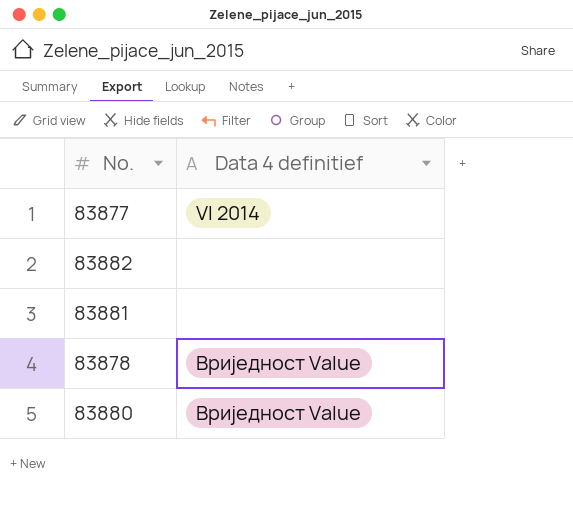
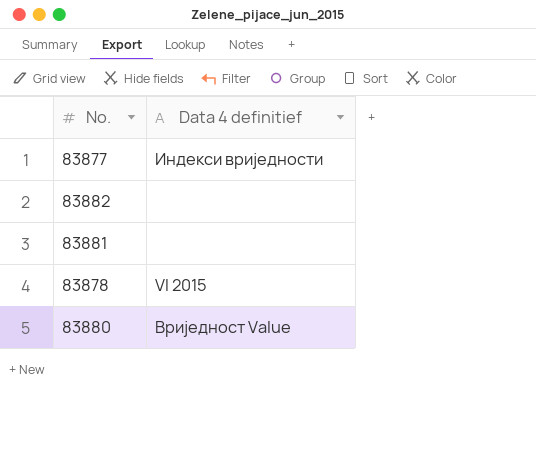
83877 | Data 4 definitief: VI 2014 -> Индекси вриједности
83878 | Data 4 definitief: Вриједност Value -> VI 2015

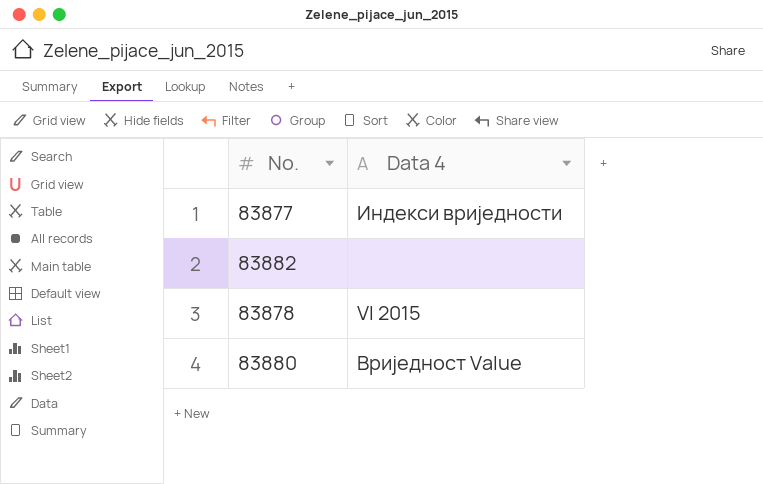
column name: Data 4 definitief -> Data 4
row 83881: none -> none

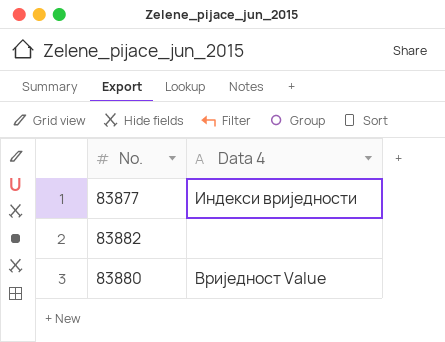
row 83878: VI 2015 -> none

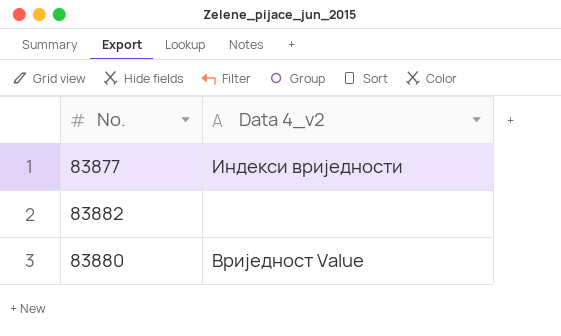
column name: Data 4 -> Data 4_v2

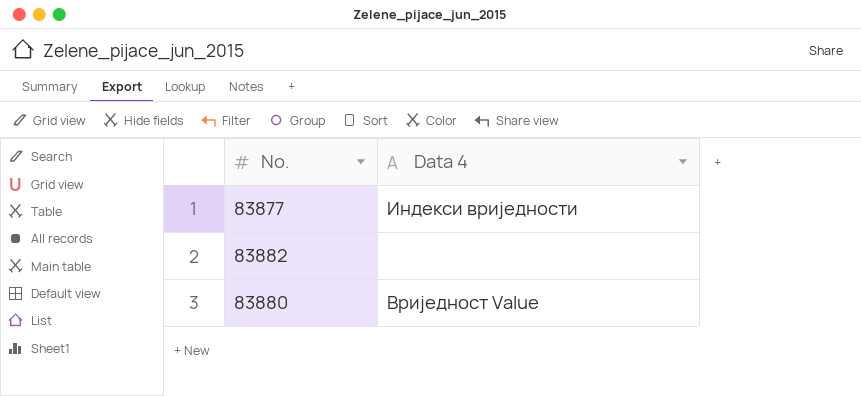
column name: Data 4_v2 -> Data 4

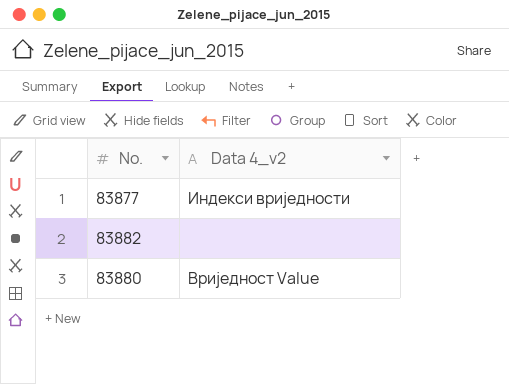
column name: Data 4 -> Data 4_v2

